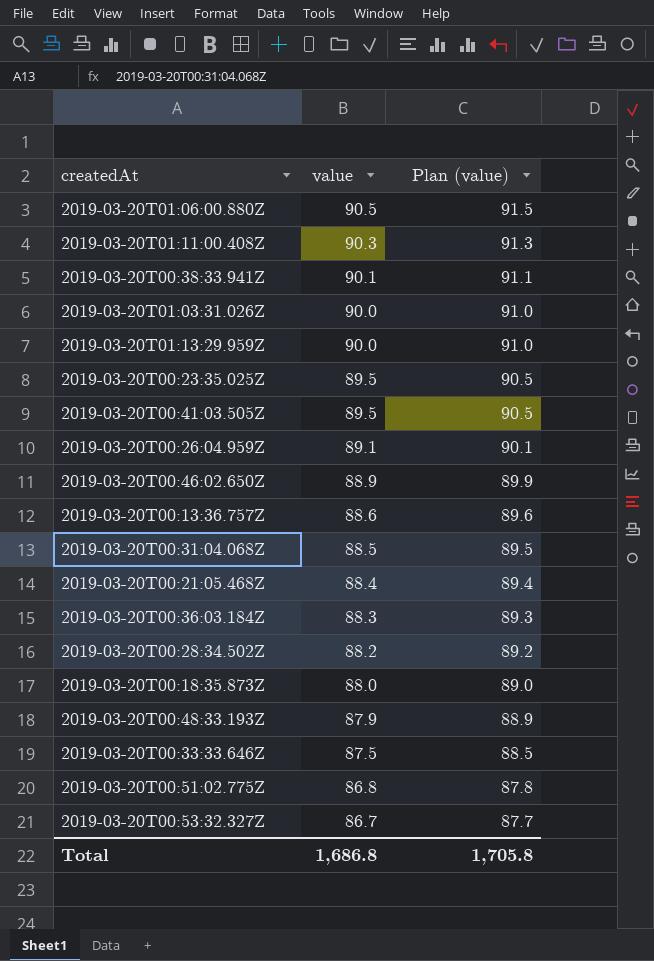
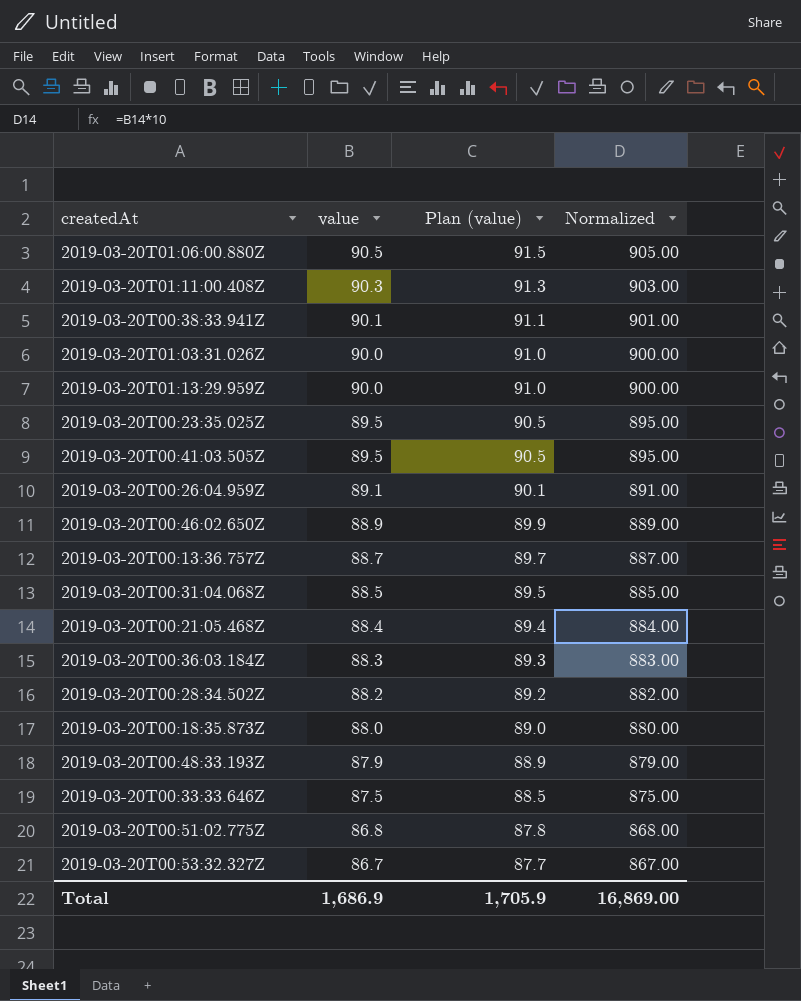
column Normalized | formula: none -> [value] * 10
2019-03-20T00:13:36.757Z | value: 88.6 -> 88.7
2019-03-20T00:13:36.757Z | Plan (value): 89.6 -> 89.7
Total | value: 1,686.8 -> 1,686.9
Total | Plan (value): 1,705.8 -> 1,705.9

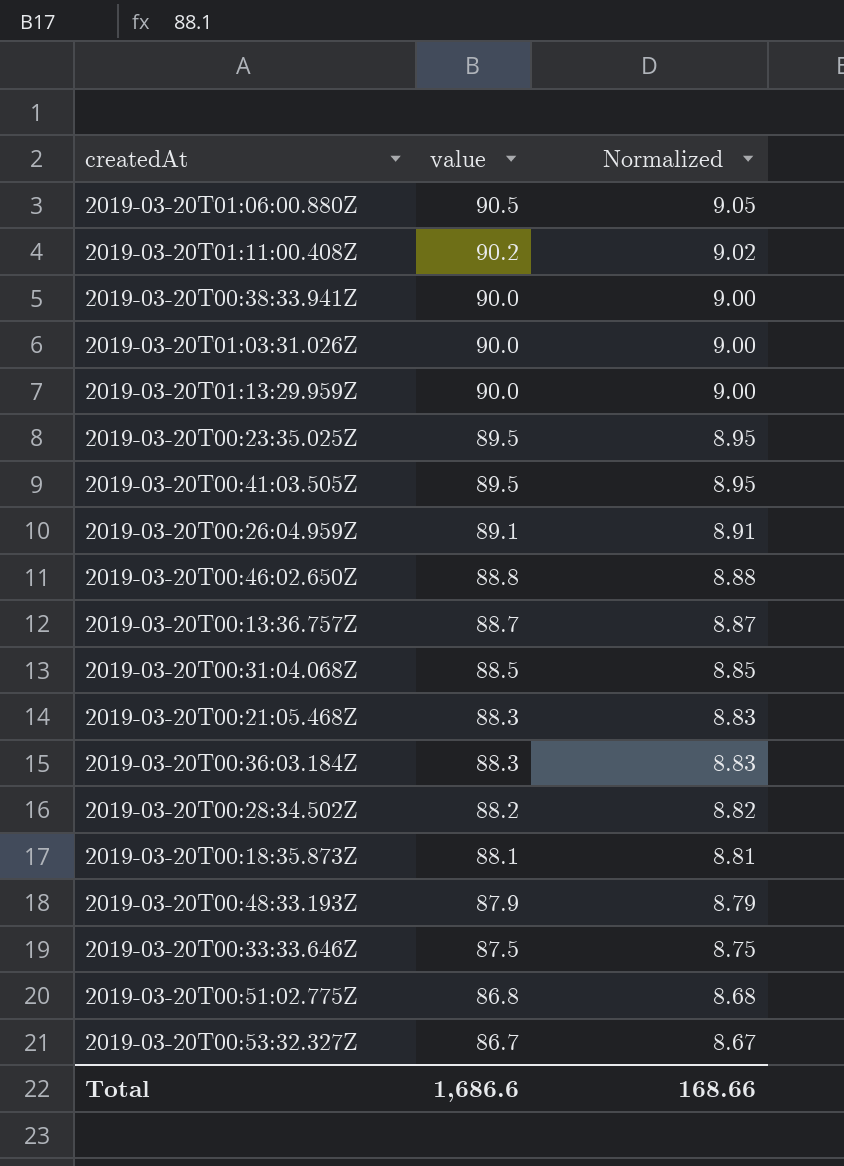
column Plan (value) | formula: [value] + 1 -> none
column Normalized | formula: [value] * 10 -> [value] * 0.1
2019-03-20T01:11:00.408Z | value: 90.3 -> 90.2
2019-03-20T00:38:33.941Z | value: 90.1 -> 90.0
2019-03-20T00:46:02.650Z | value: 88.9 -> 88.8
2019-03-20T00:21:05.468Z | value: 88.4 -> 88.3
2019-03-20T00:18:35.873Z | value: 88.0 -> 88.1
Total | value: 1,686.9 -> 1,686.6
Total | Normalized: 16,869.00 -> 168.66

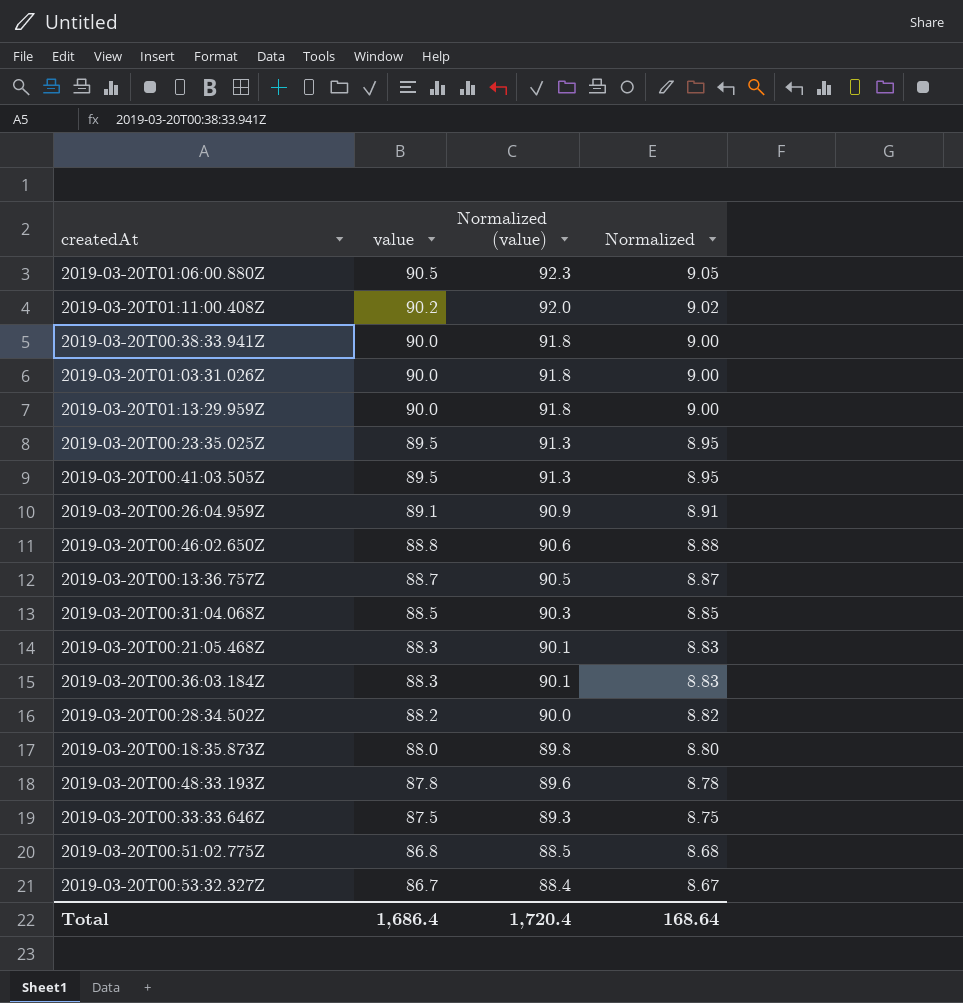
column Normalized (value) | formula: none -> [value] * 1.02
2019-03-20T00:18:35.873Z | value: 88.1 -> 88.0
2019-03-20T00:18:35.873Z | Normalized: 8.81 -> 8.80
2019-03-20T00:48:33.193Z | value: 87.9 -> 87.8
2019-03-20T00:48:33.193Z | Normalized: 8.79 -> 8.78
Total | value: 1,686.6 -> 1,686.4
Total | Normalized: 168.66 -> 168.64

